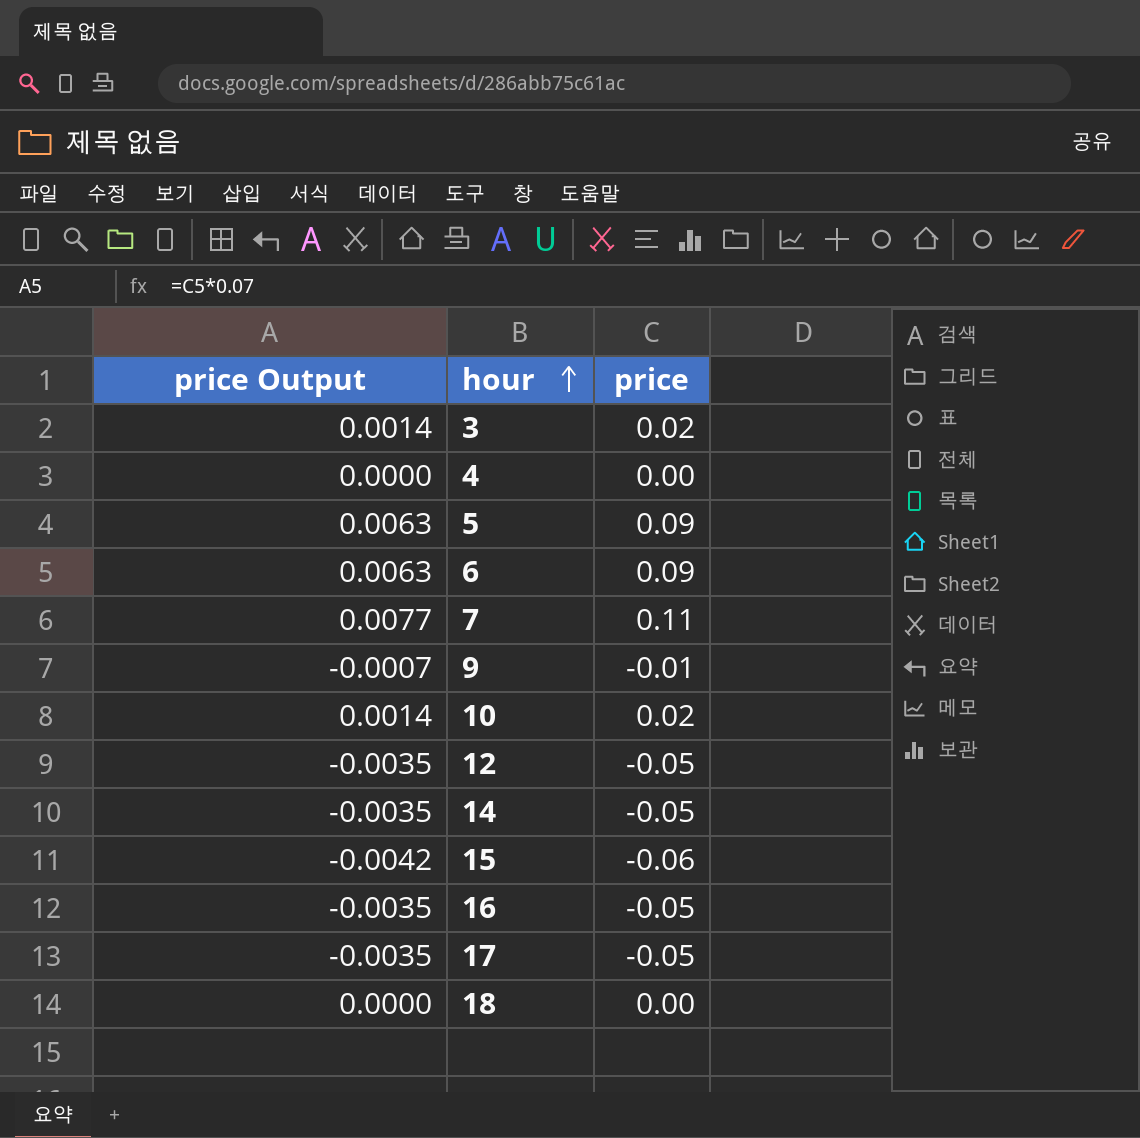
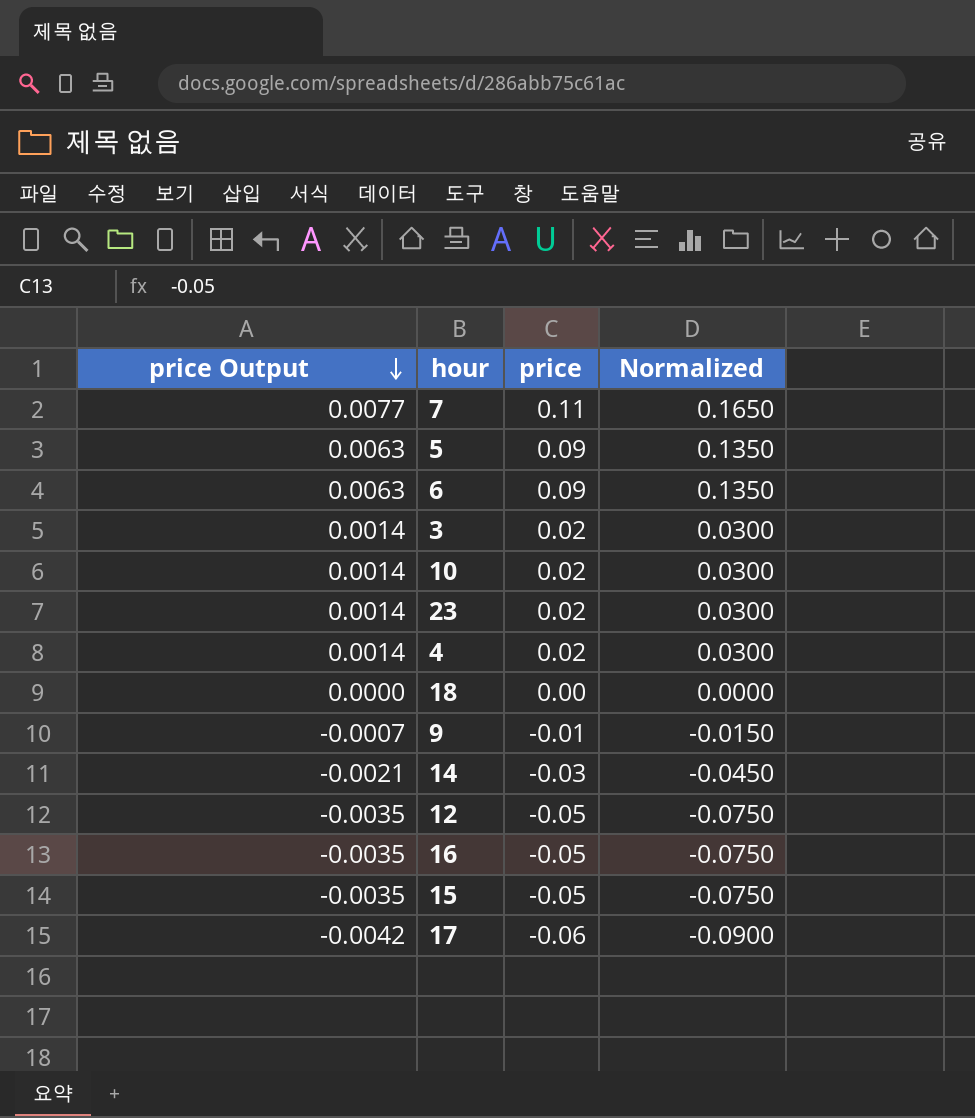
row order: hour ascending -> price Output descending
column Normalized | formula: none -> [price] * 1.5
row 23: none -> 0.0014 | 0.02 | 0.0300
4 | price Output: 0.0000 -> 0.0014
4 | price: 0.00 -> 0.02
14 | price Output: -0.0035 -> -0.0021
14 | price: -0.05 -> -0.03
15 | price Output: -0.0042 -> -0.0035
15 | price: -0.06 -> -0.05
17 | price Output: -0.0035 -> -0.0042
17 | price: -0.05 -> -0.06

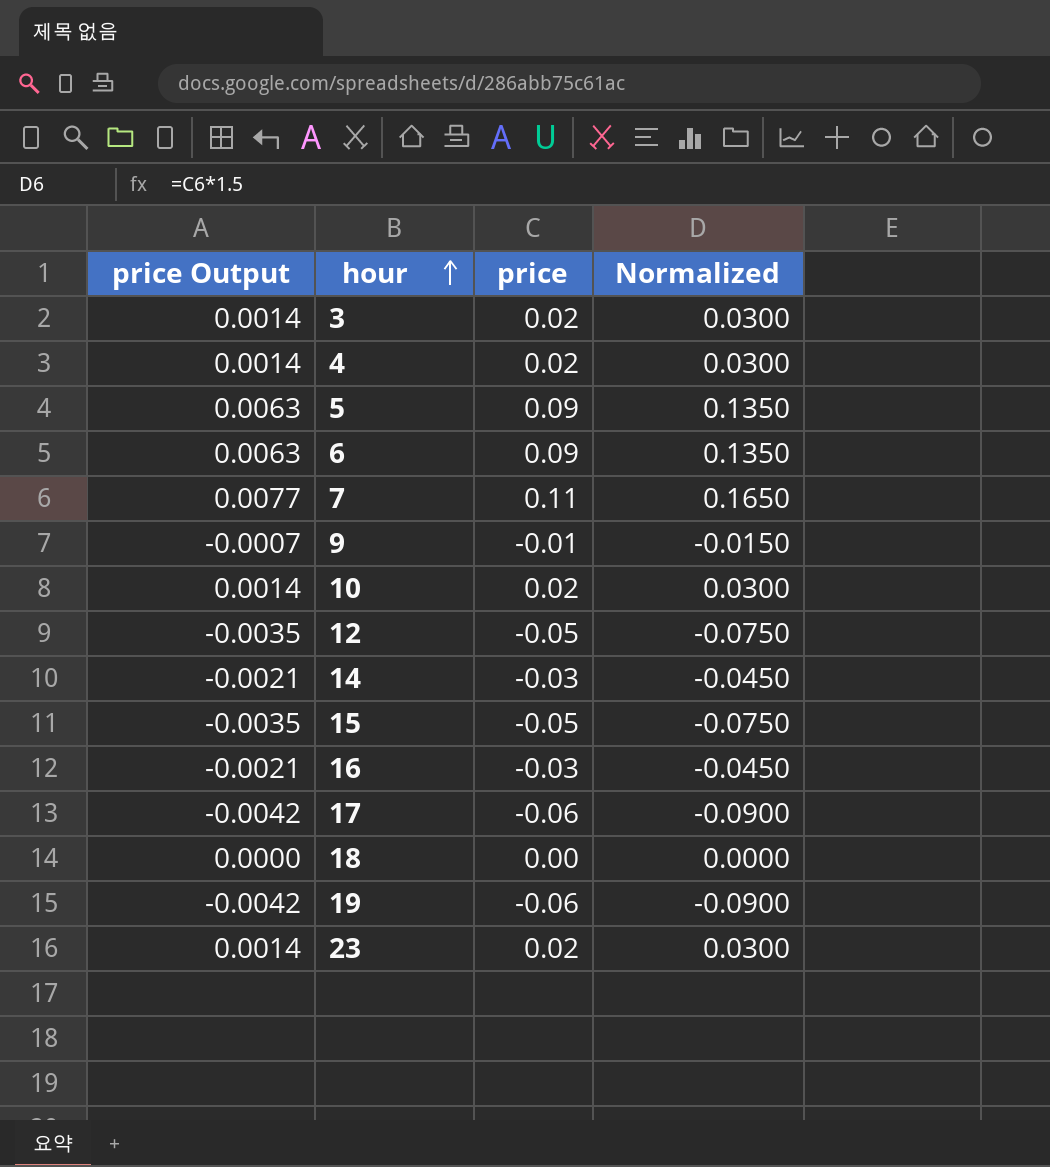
row order: price Output descending -> hour ascending
16 | price Output: -0.0035 -> -0.0021
16 | price: -0.05 -> -0.03
16 | Normalized: -0.0750 -> -0.0450
row 19: none -> -0.0042 | -0.06 | -0.0900

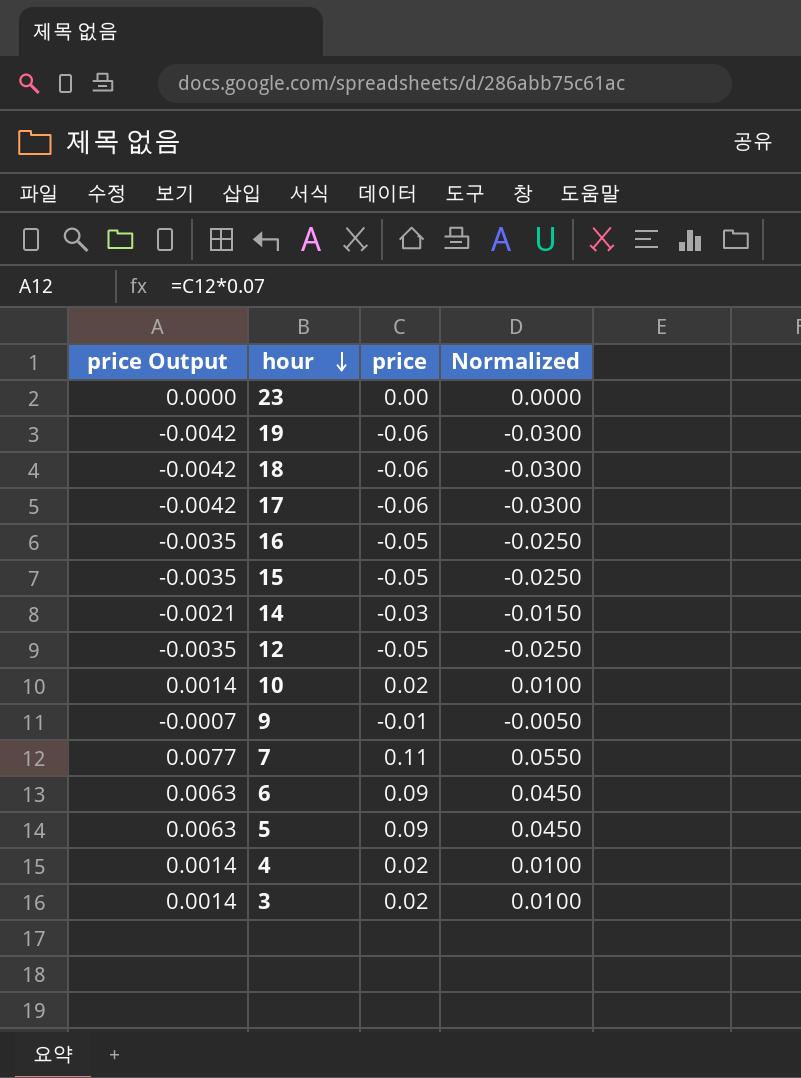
row order: hour ascending -> hour descending
column Normalized | formula: [price] * 1.5 -> [price] * 0.5
23 | price Output: 0.0014 -> 0.0000
23 | price: 0.02 -> 0.00
18 | price Output: 0.0000 -> -0.0042
18 | price: 0.00 -> -0.06
16 | price Output: -0.0021 -> -0.0035
16 | price: -0.03 -> -0.05

